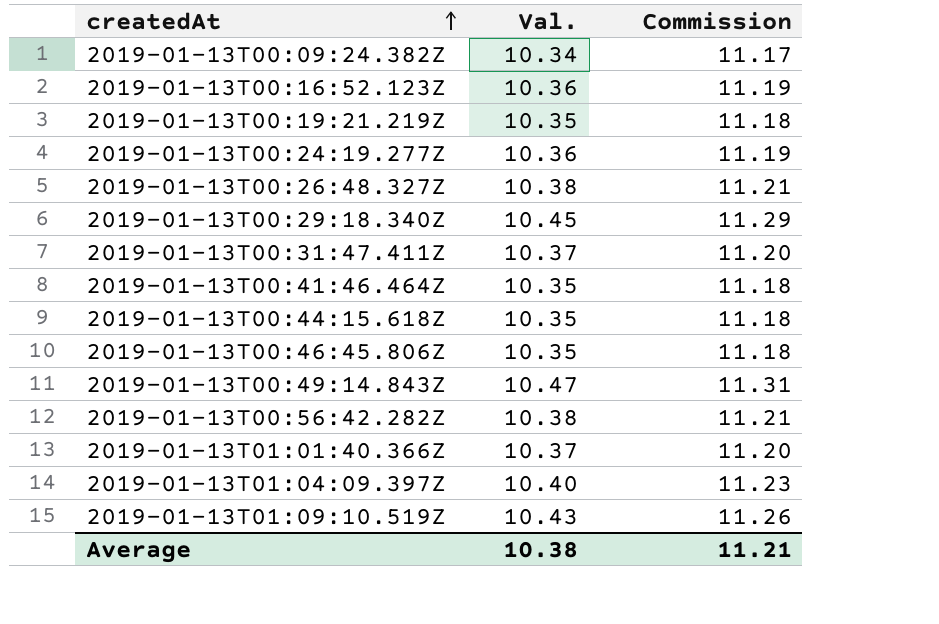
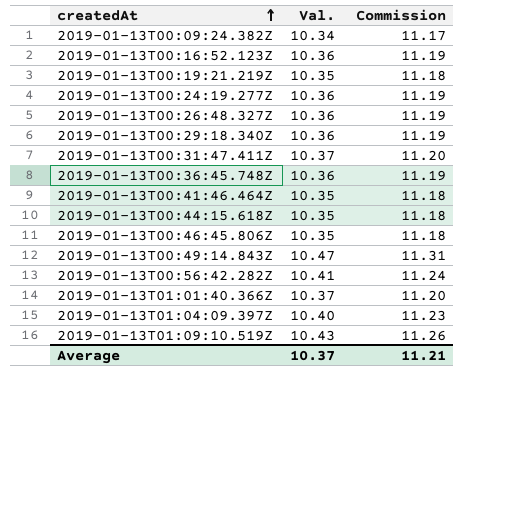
2019-01-13T00:26:48.327Z | Val.: 10.38 -> 10.36
2019-01-13T00:26:48.327Z | Commission: 11.21 -> 11.19
2019-01-13T00:29:18.340Z | Val.: 10.45 -> 10.36
2019-01-13T00:29:18.340Z | Commission: 11.29 -> 11.19
row 2019-01-13T00:36:45.748Z: none -> 10.36 | 11.19
2019-01-13T00:56:42.282Z | Val.: 10.38 -> 10.41
2019-01-13T00:56:42.282Z | Commission: 11.21 -> 11.24
Average | Val.: 10.38 -> 10.37

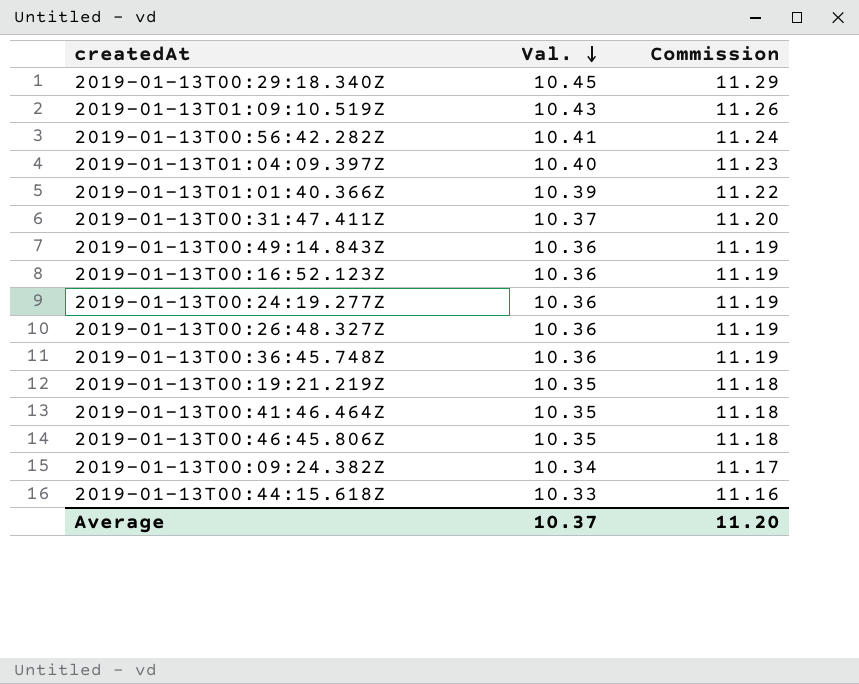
row order: createdAt ascending -> Val. descending
2019-01-13T00:29:18.340Z | Val.: 10.36 -> 10.45
2019-01-13T00:29:18.340Z | Commission: 11.19 -> 11.29
2019-01-13T01:01:40.366Z | Val.: 10.37 -> 10.39
2019-01-13T01:01:40.366Z | Commission: 11.20 -> 11.22
2019-01-13T00:49:14.843Z | Val.: 10.47 -> 10.36
2019-01-13T00:49:14.843Z | Commission: 11.31 -> 11.19
2019-01-13T00:44:15.618Z | Val.: 10.35 -> 10.33
2019-01-13T00:44:15.618Z | Commission: 11.18 -> 11.16
Average | Commission: 11.21 -> 11.20

